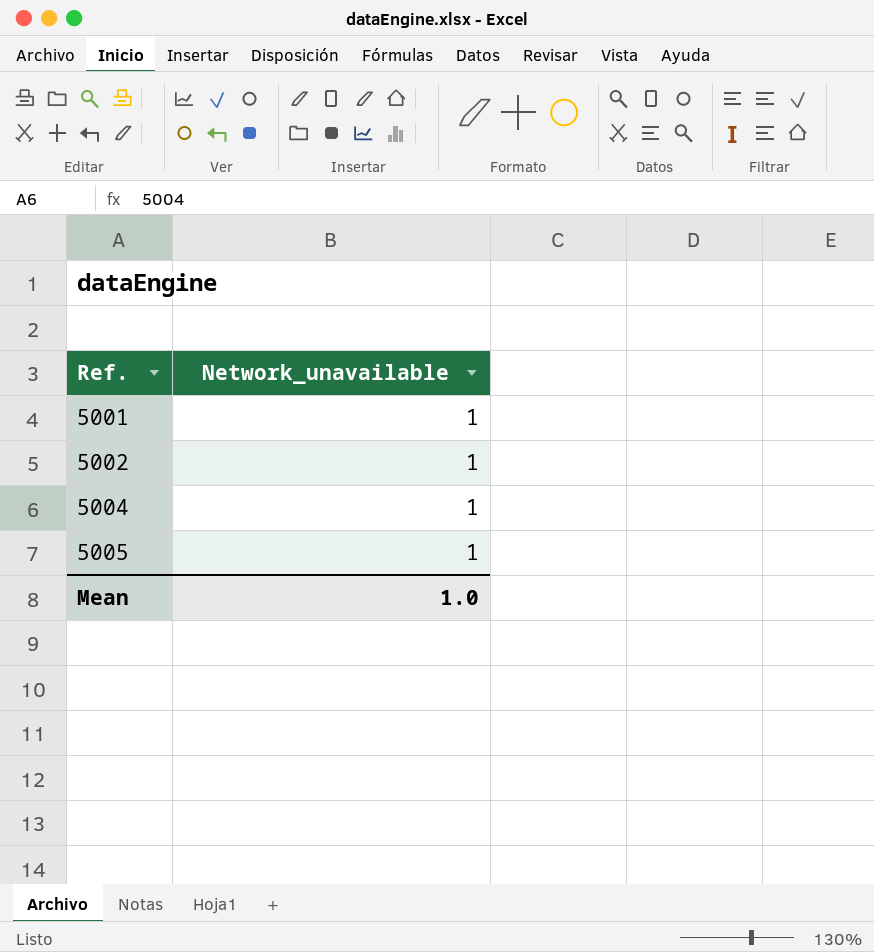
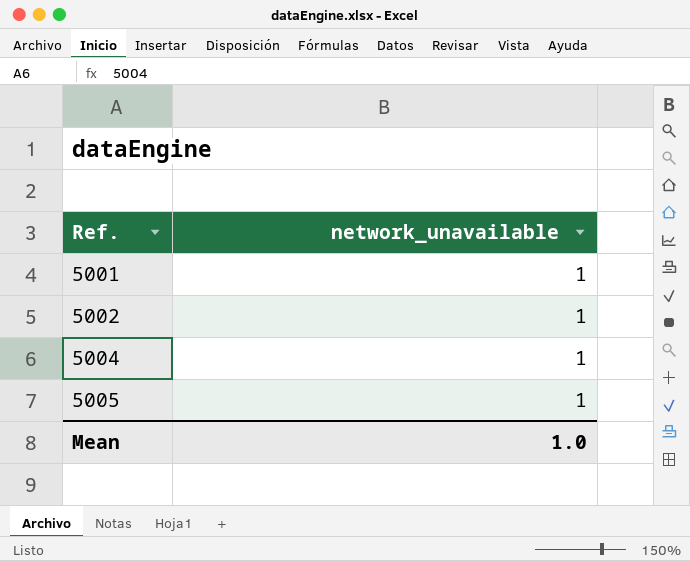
column name: Network_unavailable -> network_unavailable

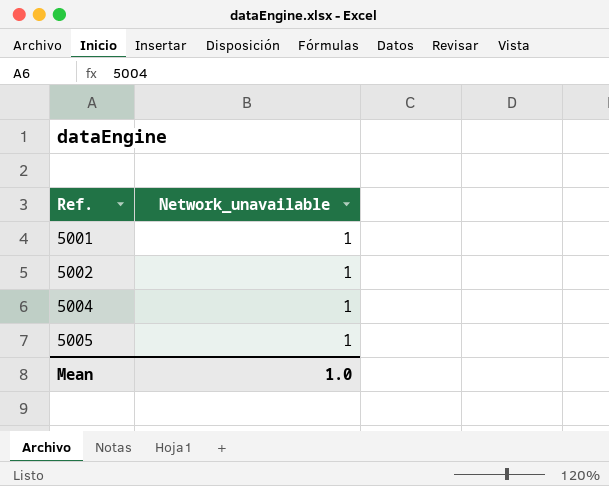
column name: network_unavailable -> Network_unavailable

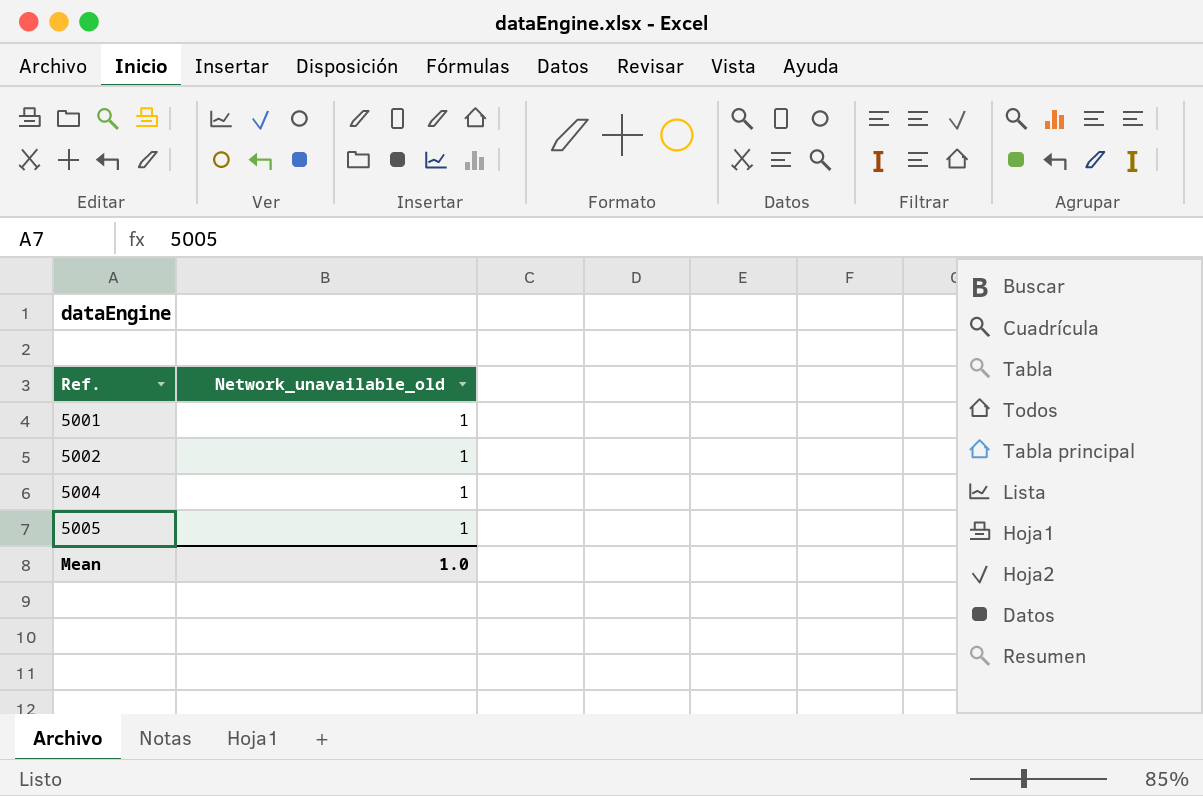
column name: Network_unavailable -> Network_unavailable_old

